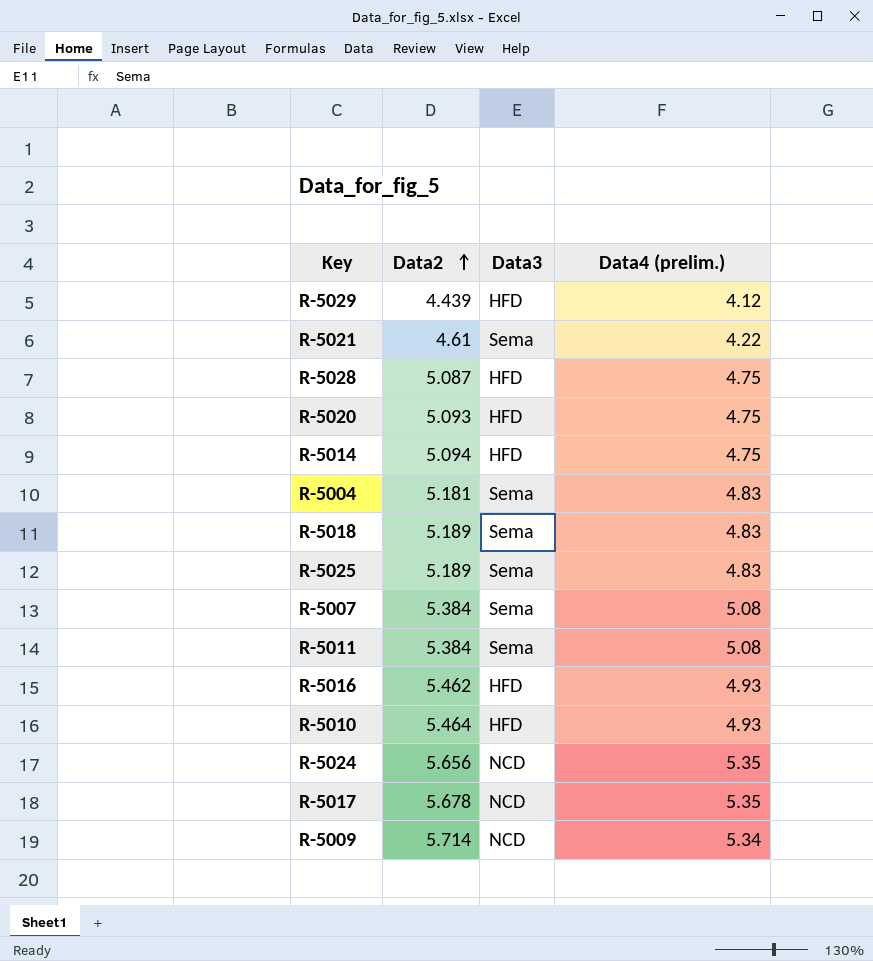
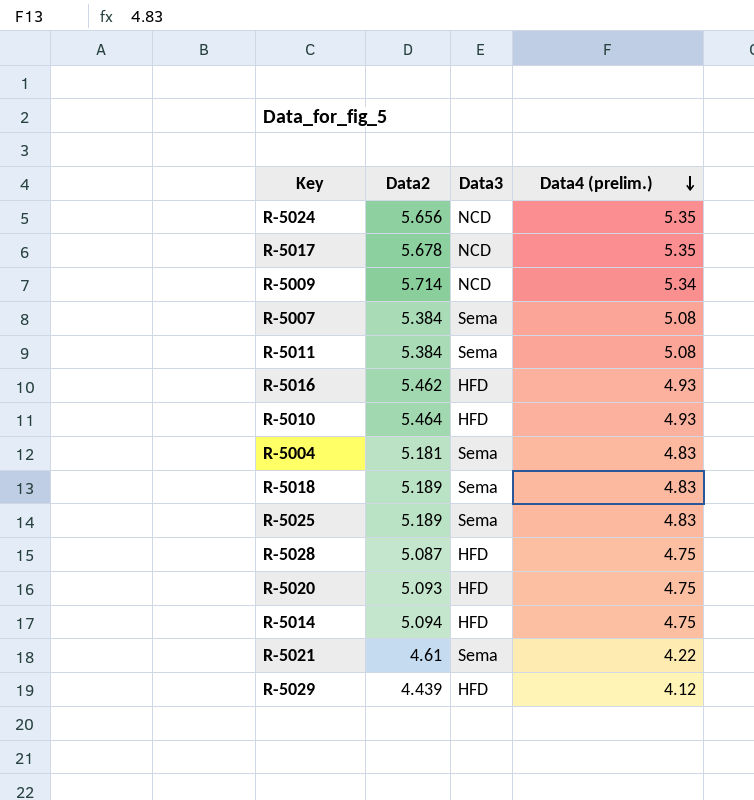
row order: Data2 ascending -> Data4 (prelim.) descending

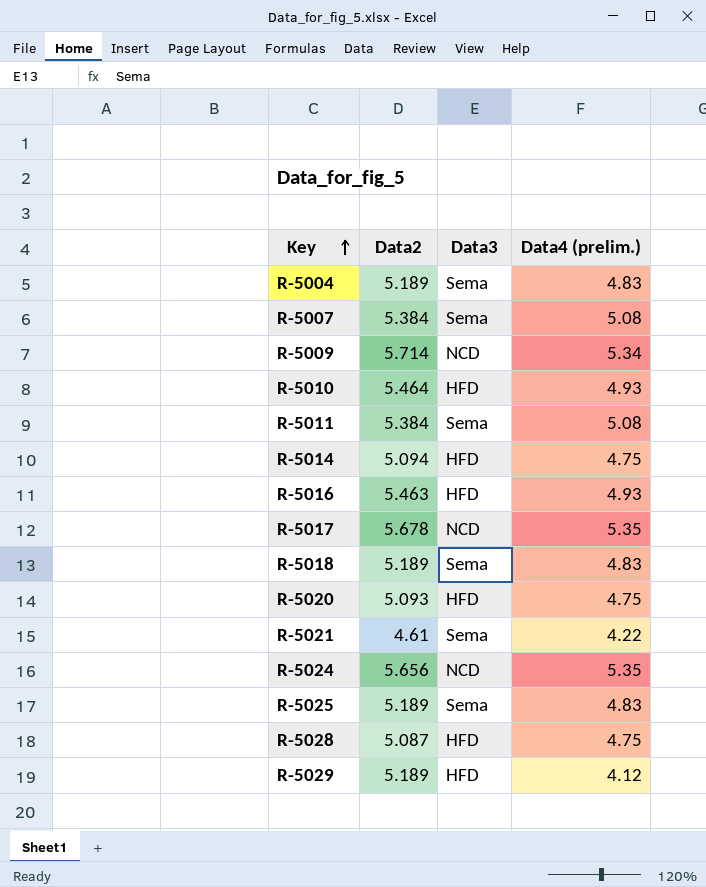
row order: Data4 (prelim.) descending -> Key ascending
R-5004 | Data2: 5.181 -> 5.189
R-5016 | Data2: 5.462 -> 5.463
R-5029 | Data2: 4.439 -> 5.189

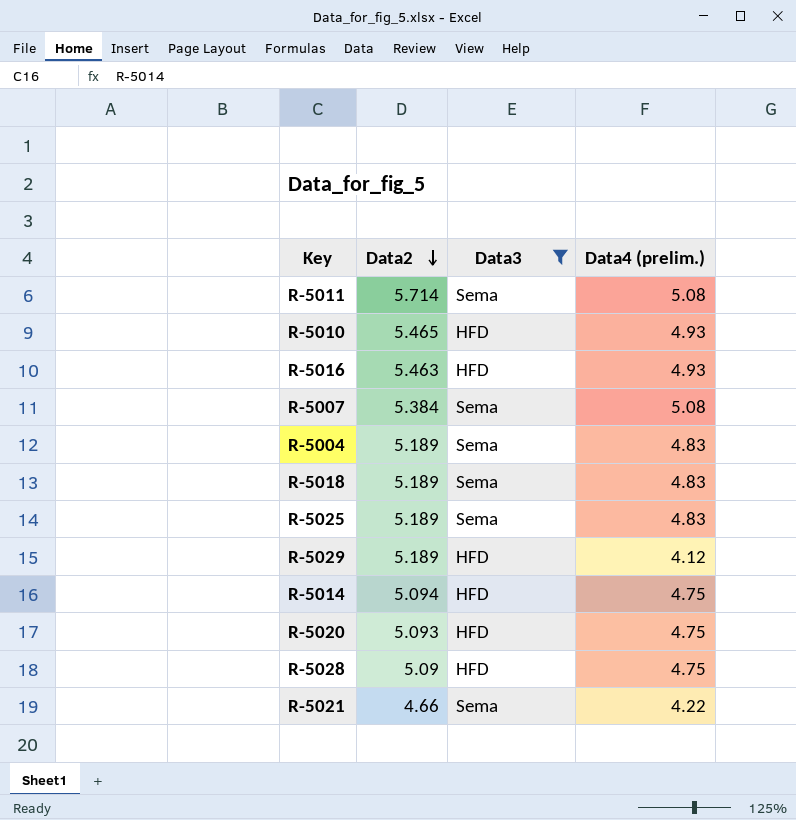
filter: none -> Data3 != NCD
row order: Key ascending -> Data2 descending
R-5011 | Data2: 5.384 -> 5.714
R-5010 | Data2: 5.464 -> 5.465
R-5028 | Data2: 5.087 -> 5.09
R-5021 | Data2: 4.61 -> 4.66

